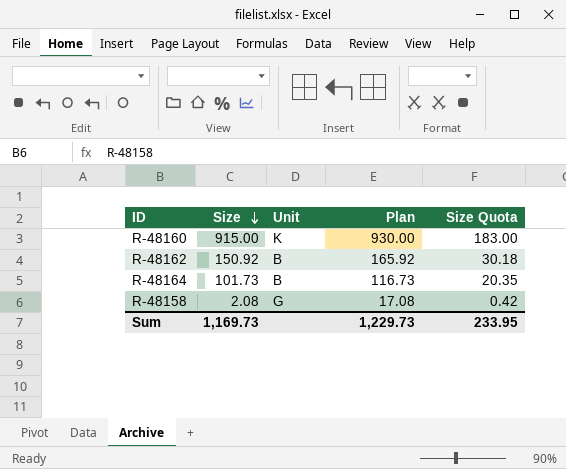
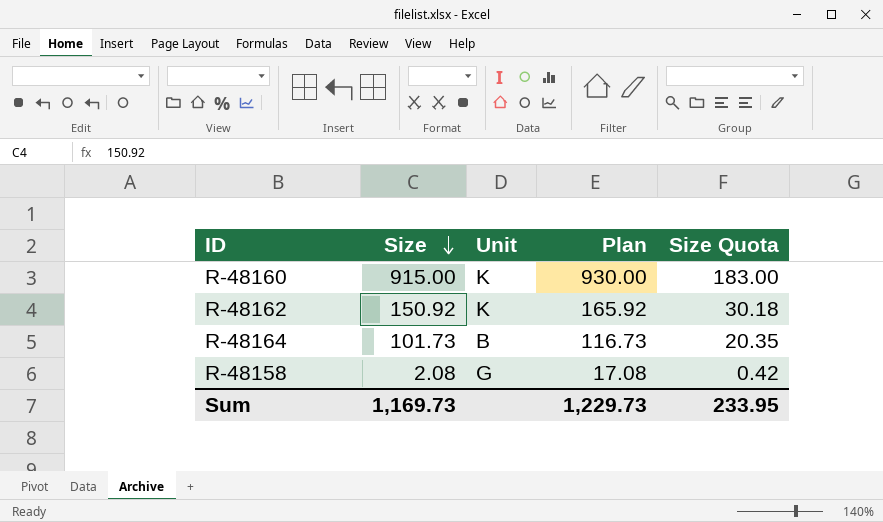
R-48162 | Unit: B -> K

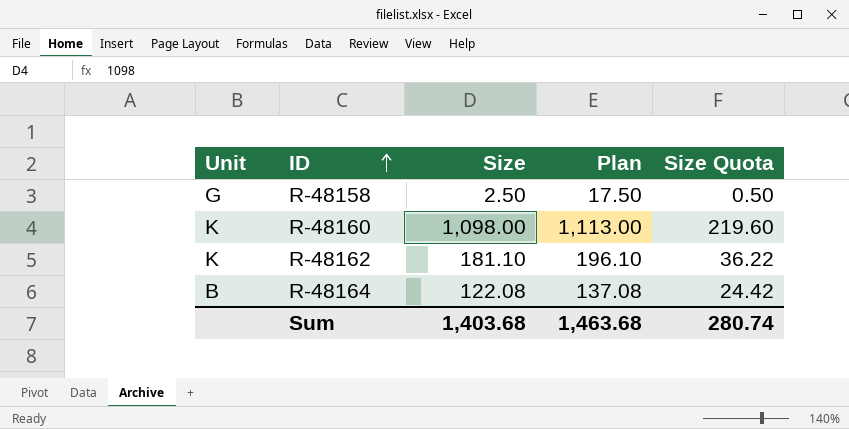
row order: Size descending -> ID ascending
column Unit | position: 3 -> 1
R-48158 | Size: 2.08 -> 2.50
R-48158 | Plan: 17.08 -> 17.50
R-48158 | Size Quota: 0.42 -> 0.50
R-48160 | Size: 915.00 -> 1,098.00
R-48160 | Plan: 930.00 -> 1,113.00
R-48160 | Size Quota: 183.00 -> 219.60
R-48162 | Size: 150.92 -> 181.10
R-48162 | Plan: 165.92 -> 196.10
R-48162 | Size Quota: 30.18 -> 36.22
R-48164 | Size: 101.73 -> 122.08
R-48164 | Plan: 116.73 -> 137.08
R-48164 | Size Quota: 20.35 -> 24.42
Sum | Size: 1,169.73 -> 1,403.68
Sum | Plan: 1,229.73 -> 1,463.68
Sum | Size Quota: 233.95 -> 280.74

